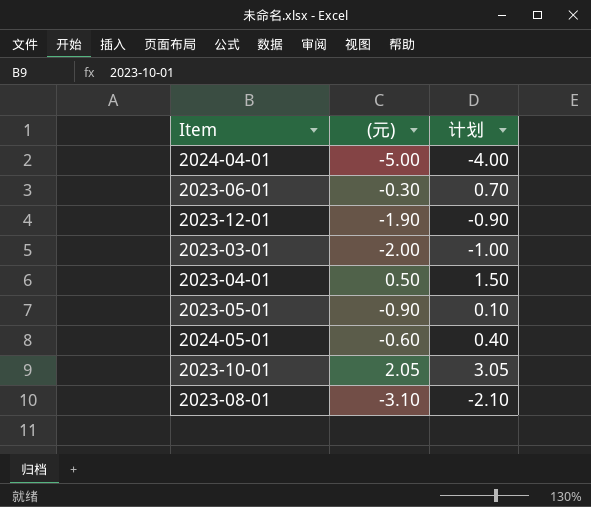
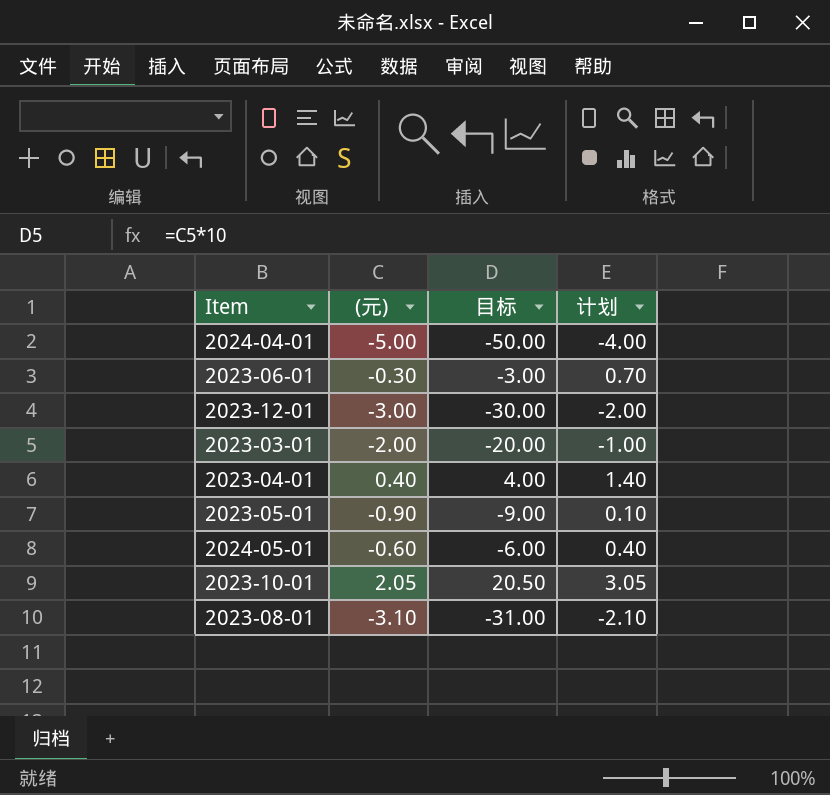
column 目标 | formula: none -> [(元)] * 10
2023-12-01 | (元): -1.90 -> -3.00
2023-12-01 | 计划: -0.90 -> -2.00
2023-04-01 | (元): 0.50 -> 0.40
2023-04-01 | 计划: 1.50 -> 1.40

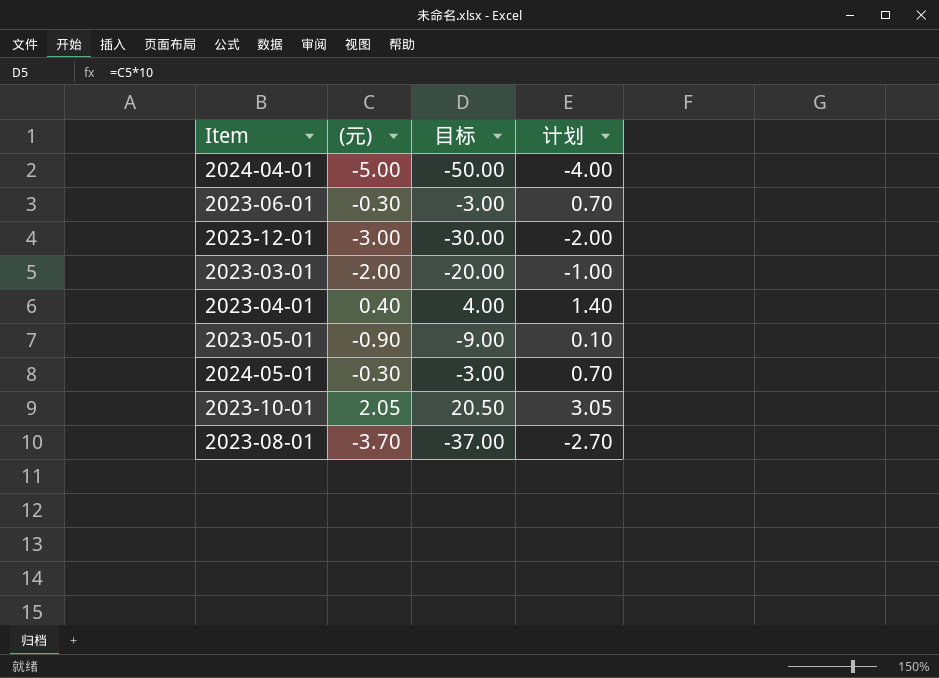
2024-05-01 | (元): -0.60 -> -0.30
2024-05-01 | 目标: -6.00 -> -3.00
2024-05-01 | 计划: 0.40 -> 0.70
2023-08-01 | (元): -3.10 -> -3.70
2023-08-01 | 目标: -31.00 -> -37.00
2023-08-01 | 计划: -2.10 -> -2.70

